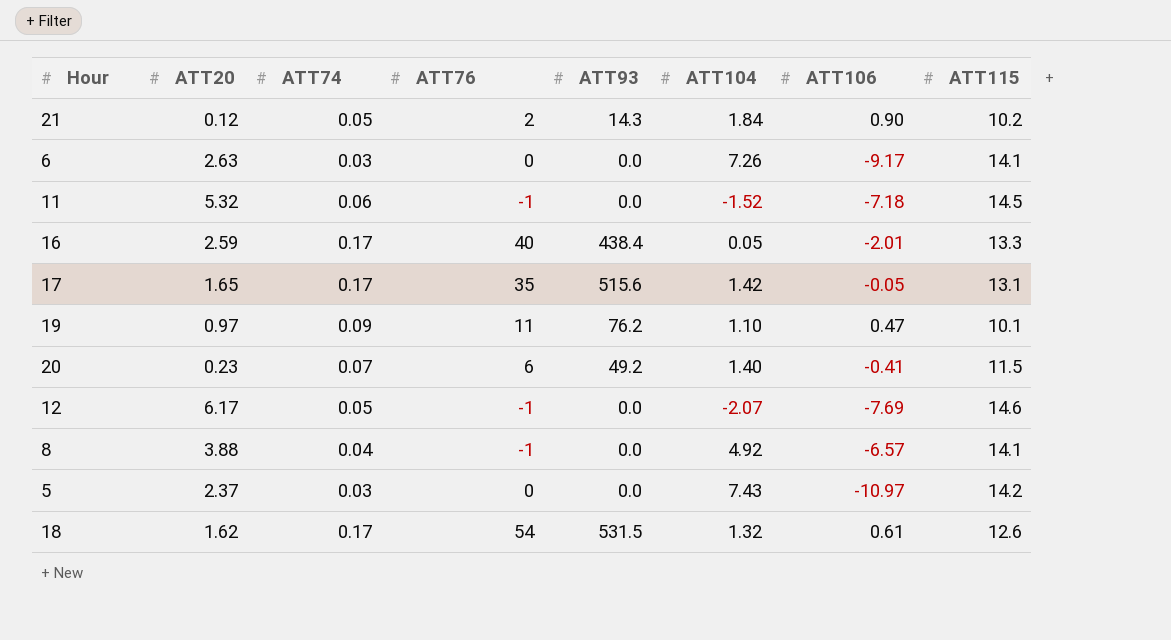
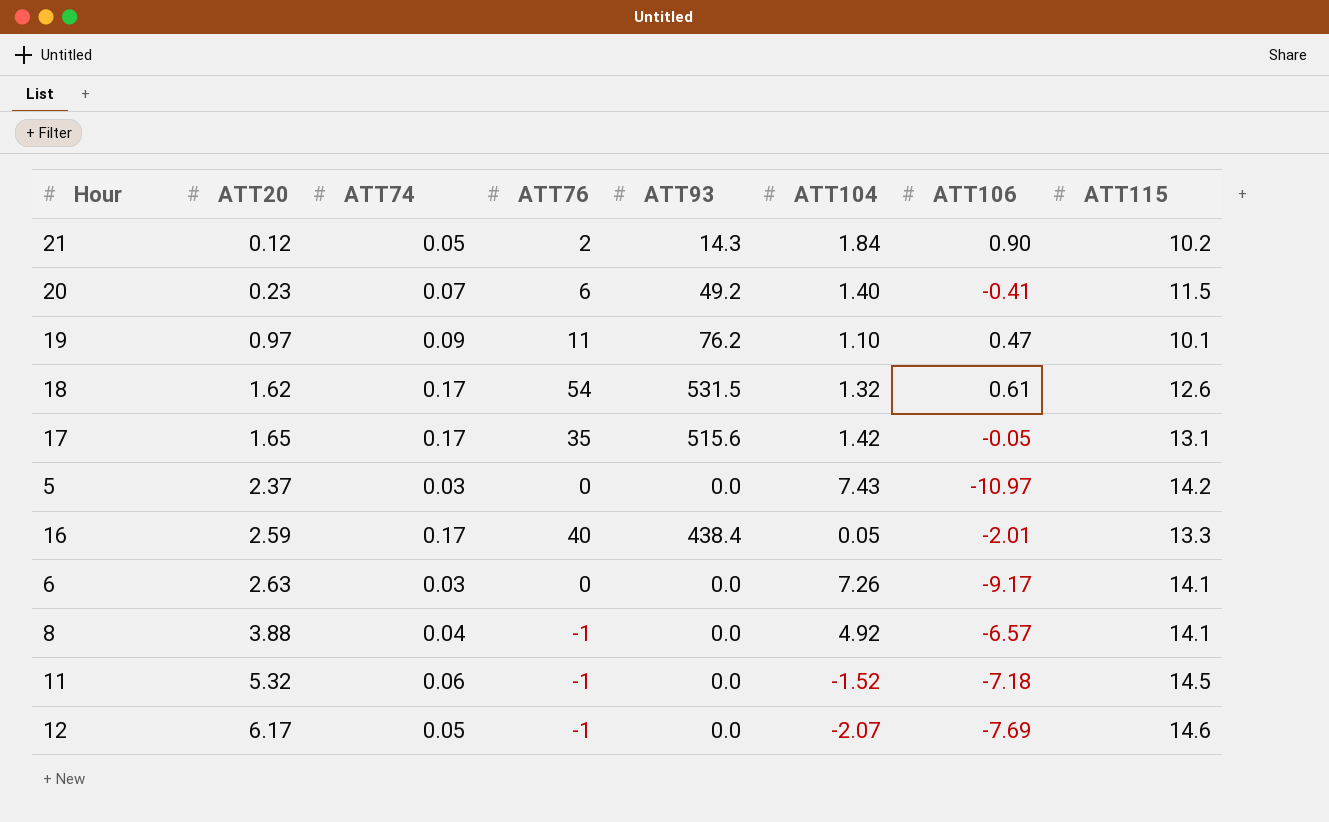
row order: none -> ATT20 ascending

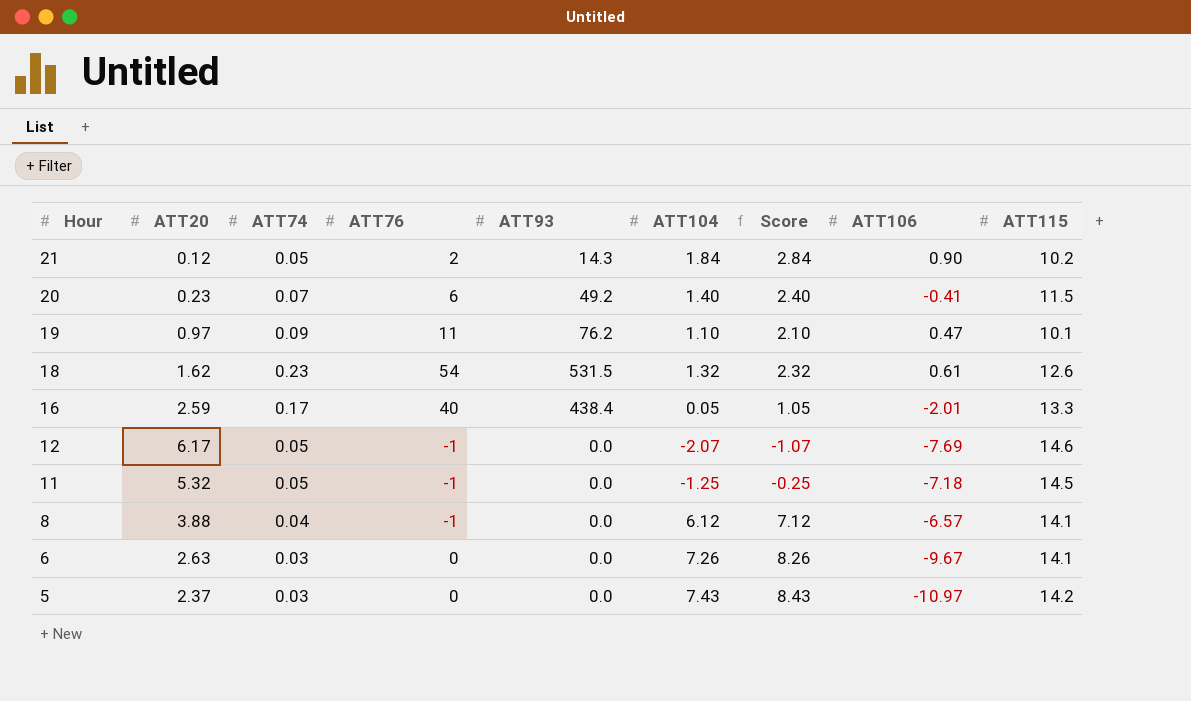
row order: ATT20 ascending -> Hour descending
column Score | formula: none -> [ATT104] + 1
row 17: 1.65 | 0.17 | 35 | 515.6 | 1.42 | -0.05 | 13.1 -> none
18 | ATT74: 0.17 -> 0.23
11 | ATT74: 0.06 -> 0.05
11 | ATT104: -1.52 -> -1.25
8 | ATT104: 4.92 -> 6.12
6 | ATT106: -9.17 -> -9.67

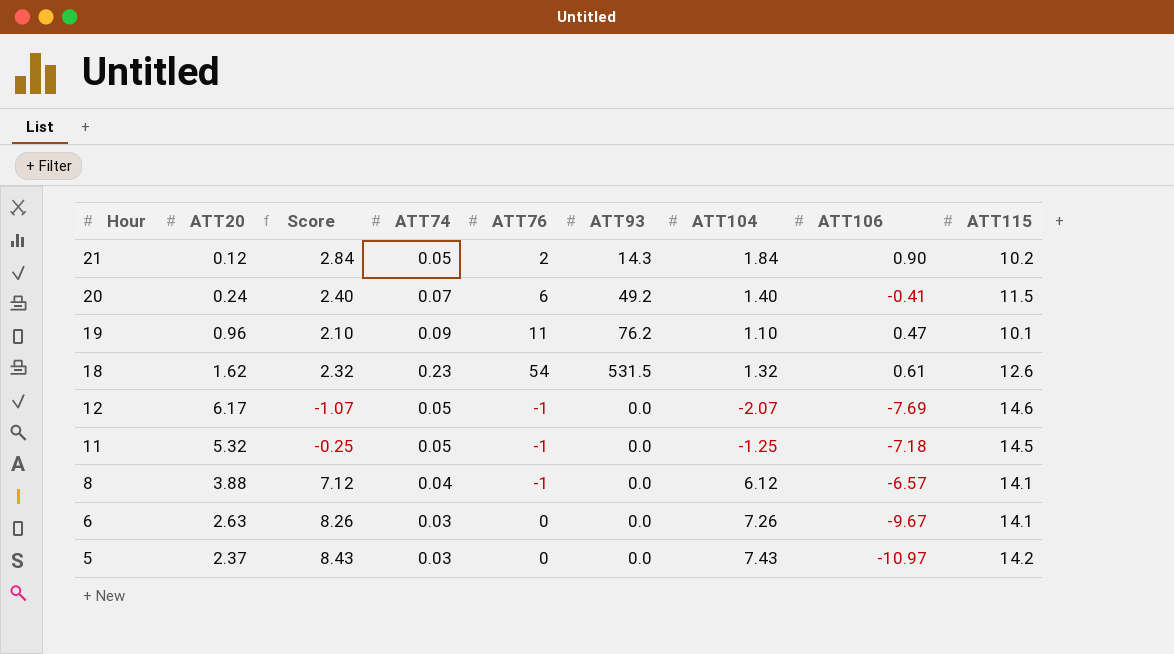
column Score | position: 7 -> 3
row 16: 2.59 | 0.17 | 40 | 438.4 | 0.05 | 1.05 | -2.01 | 13.3 -> none
20 | ATT20: 0.23 -> 0.24
19 | ATT20: 0.97 -> 0.96

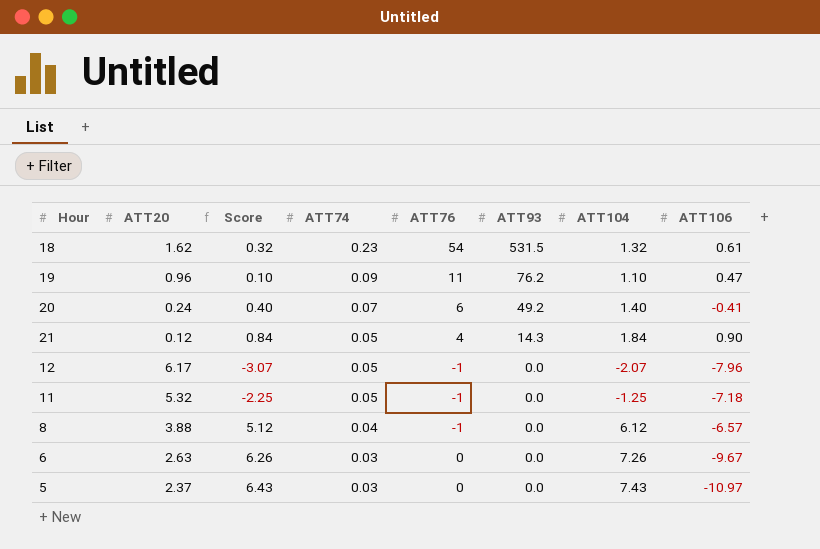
row order: Hour descending -> ATT74 descending
column ATT115 | position: 9 -> none
column Score | formula: [ATT104] + 1 -> [ATT104] - 1
21 | ATT76: 2 -> 4
12 | ATT106: -7.69 -> -7.96

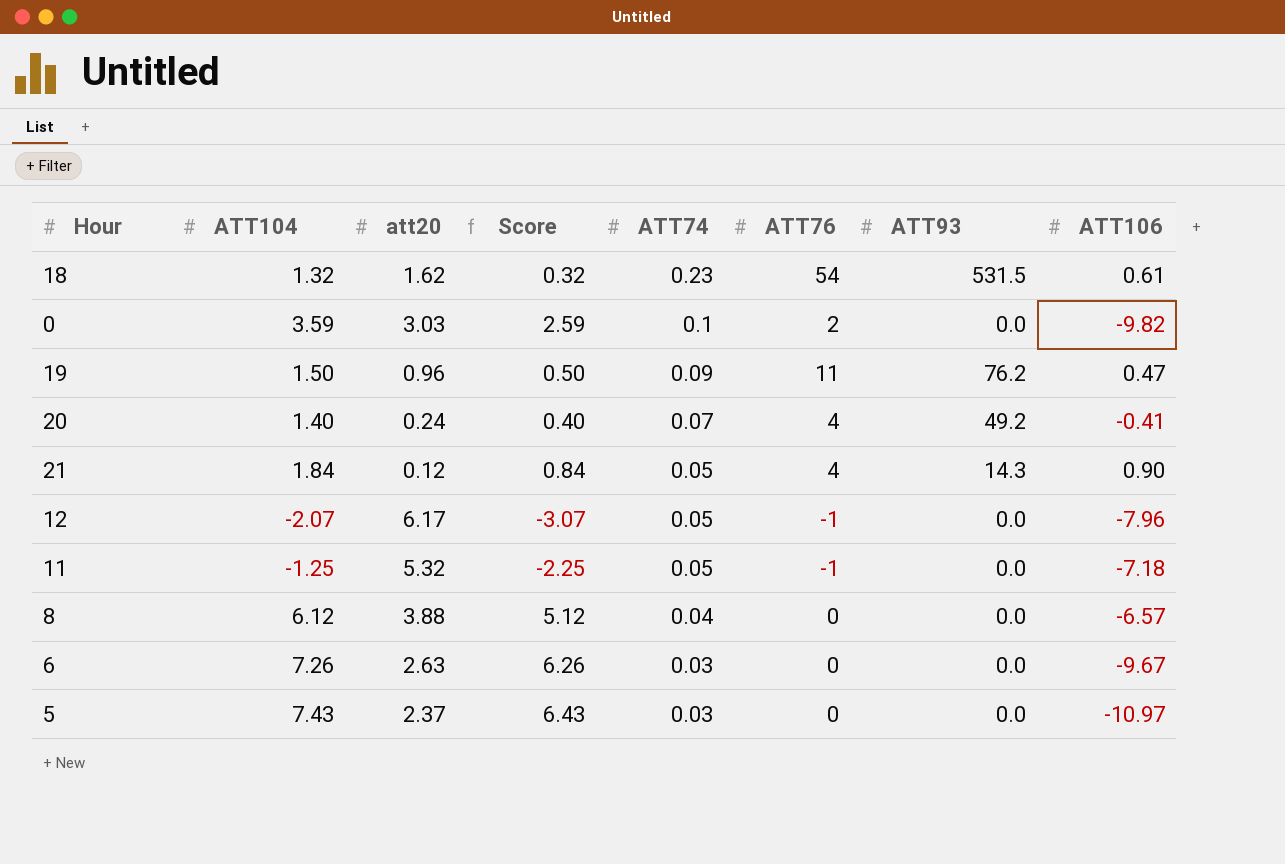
column ATT104 | position: 7 -> 2
column name: ATT20 -> att20
row 0: none -> 3.59 | 3.03 | 2.59 | 0.1 | 2 | 0.0 | -9.82
19 | ATT104: 1.10 -> 1.50
19 | Score: 0.10 -> 0.50
20 | ATT76: 6 -> 4
8 | ATT76: -1 -> 0

